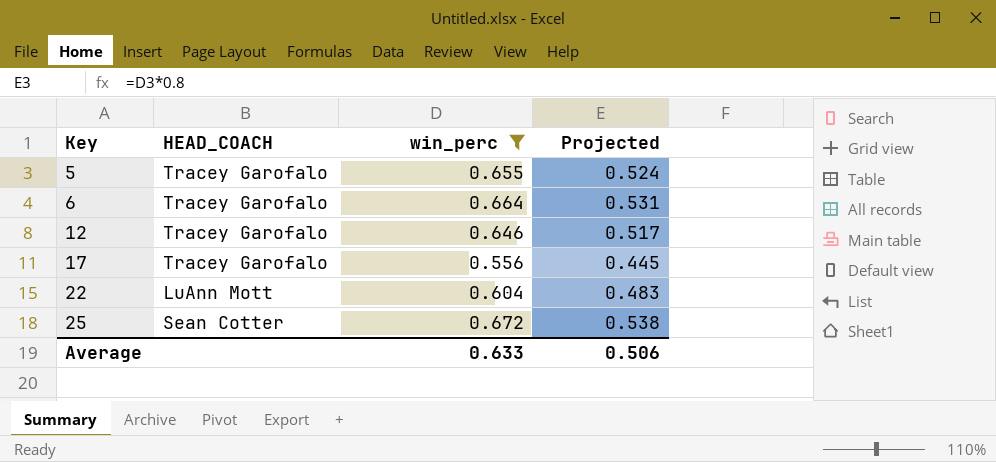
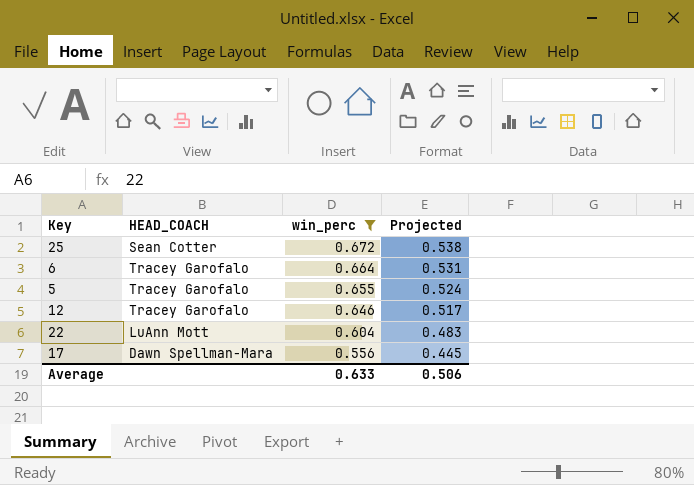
row order: Key ascending -> win_perc descending
17 | HEAD_COACH: Tracey Garofalo -> Dawn Spellman-Mara

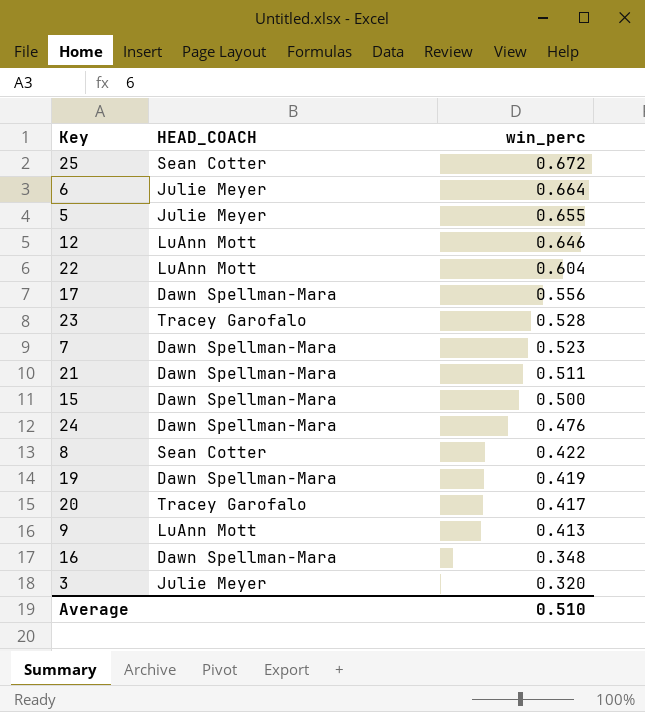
filter: win_perc >= 0.556 -> none
column Projected | formula: [win_perc] * 0.8 -> none
6 | HEAD_COACH: Tracey Garofalo -> Julie Meyer
5 | HEAD_COACH: Tracey Garofalo -> Julie Meyer
12 | HEAD_COACH: Tracey Garofalo -> LuAnn Mott
Average | win_perc: 0.633 -> 0.510

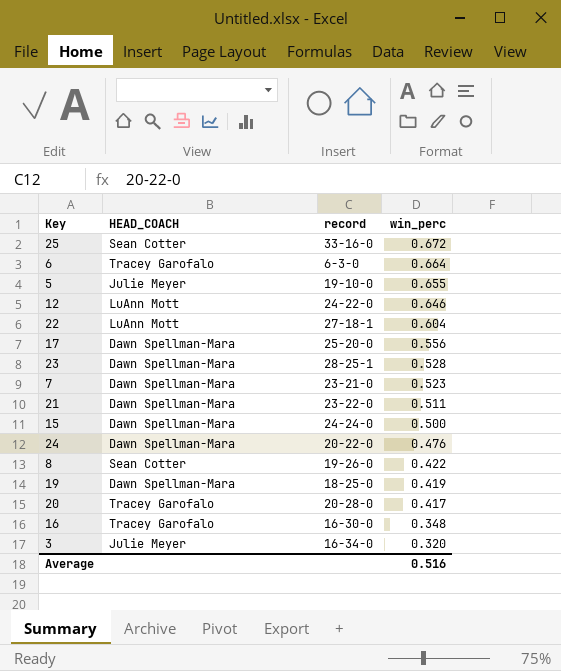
column record | position: none -> 3
row 9: LuAnn Mott | 0.413 -> none
6 | HEAD_COACH: Julie Meyer -> Tracey Garofalo
23 | HEAD_COACH: Tracey Garofalo -> Dawn Spellman-Mara
16 | HEAD_COACH: Dawn Spellman-Mara -> Tracey Garofalo
Average | win_perc: 0.510 -> 0.516

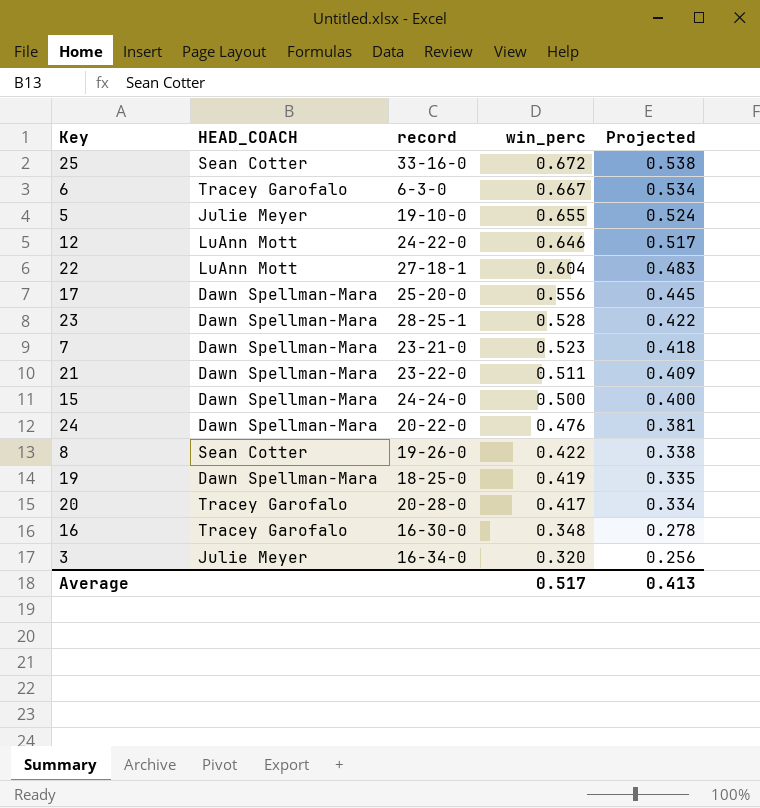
column Projected | formula: none -> [win_perc] * 0.8
6 | win_perc: 0.664 -> 0.667
Average | win_perc: 0.516 -> 0.517

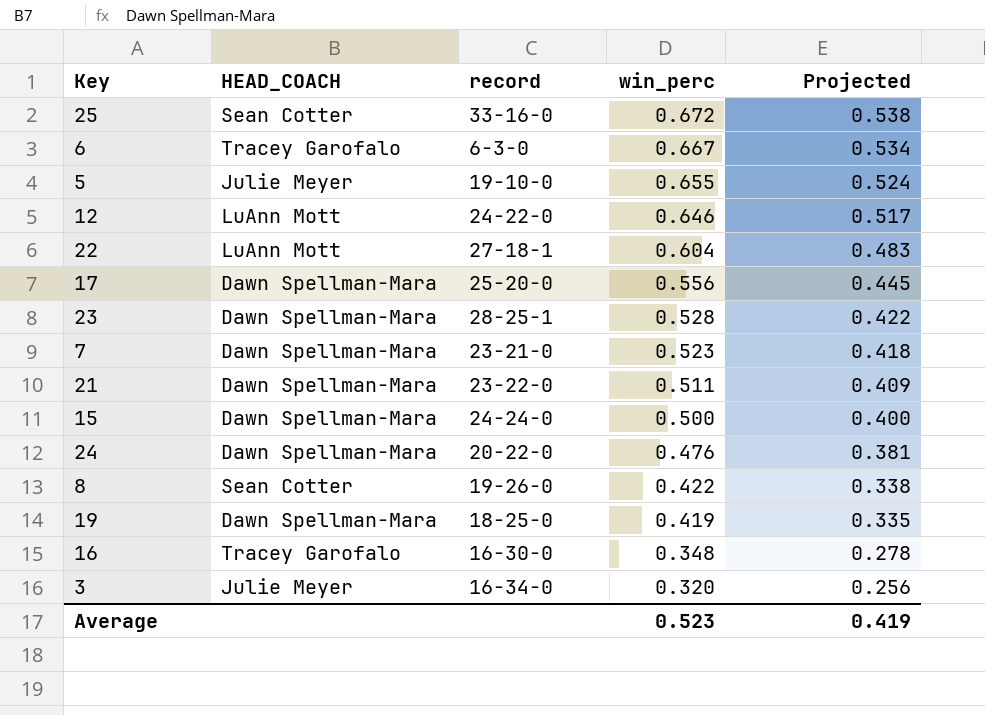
row 20: Tracey Garofalo | 20-28-0 | 0.417 | 0.334 -> none
Average | win_perc: 0.517 -> 0.523
Average | Projected: 0.413 -> 0.419

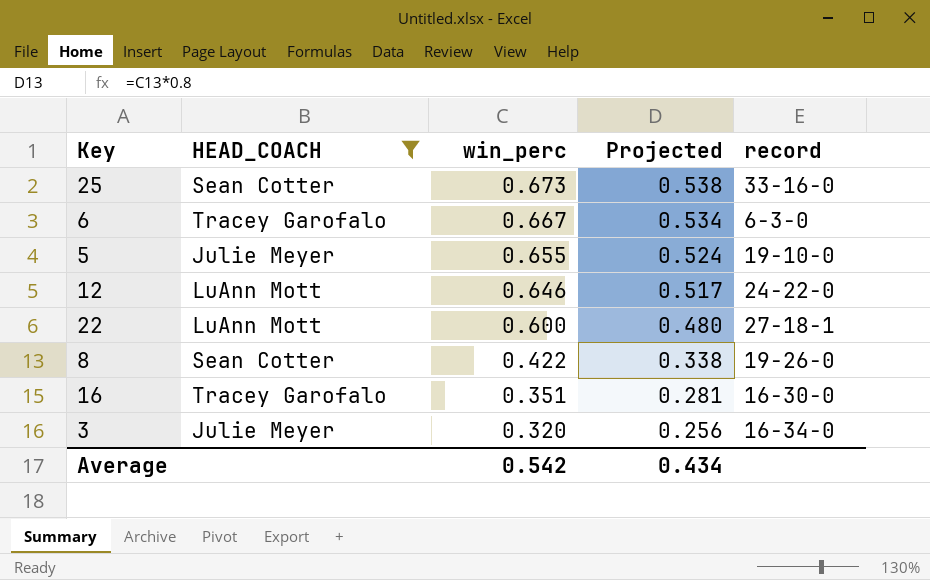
filter: none -> HEAD_COACH != Dawn Spellman-Mara
column record | position: 3 -> 5
25 | win_perc: 0.672 -> 0.673
22 | win_perc: 0.604 -> 0.600
22 | Projected: 0.483 -> 0.480
16 | win_perc: 0.348 -> 0.351
16 | Projected: 0.278 -> 0.281
Average | win_perc: 0.523 -> 0.542
Average | Projected: 0.419 -> 0.434

